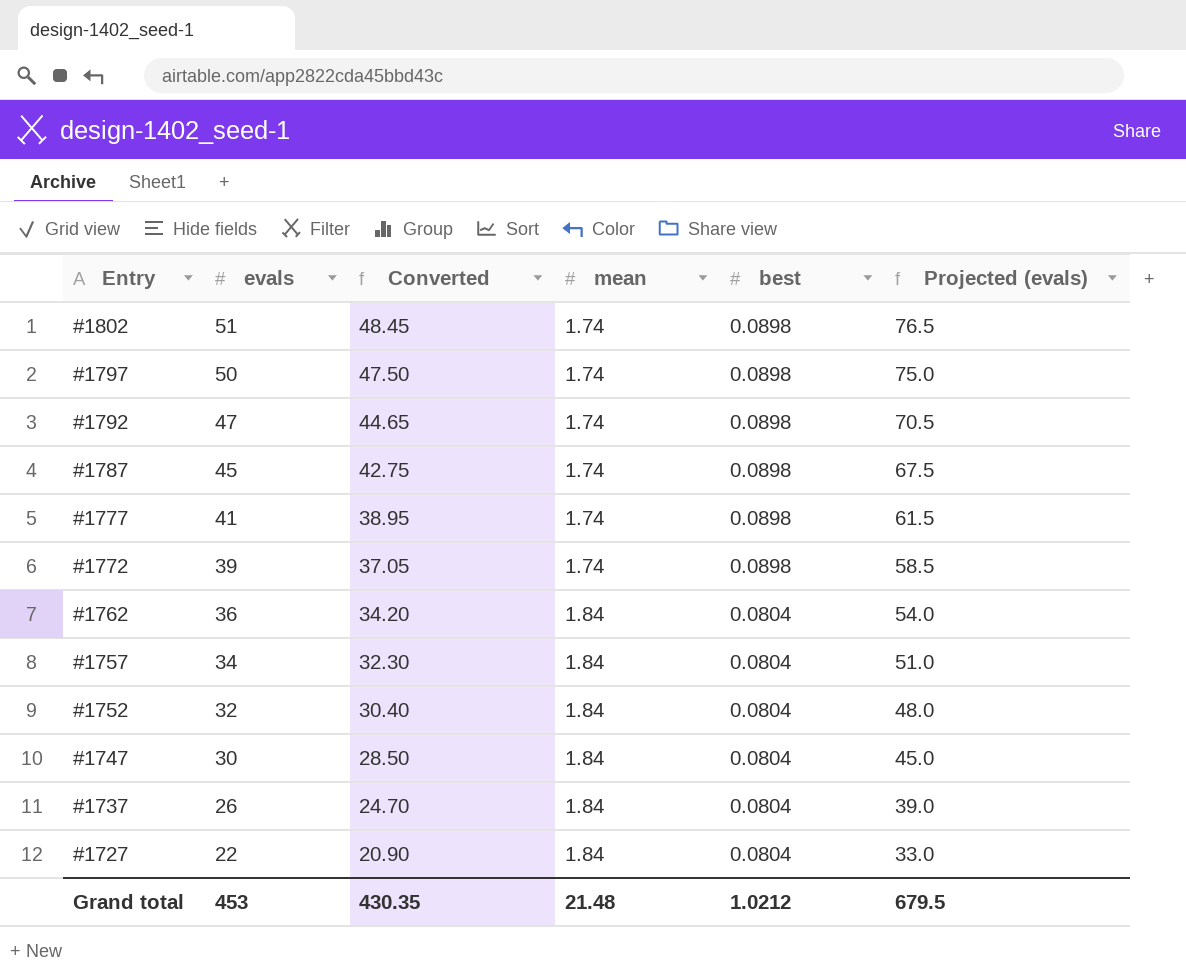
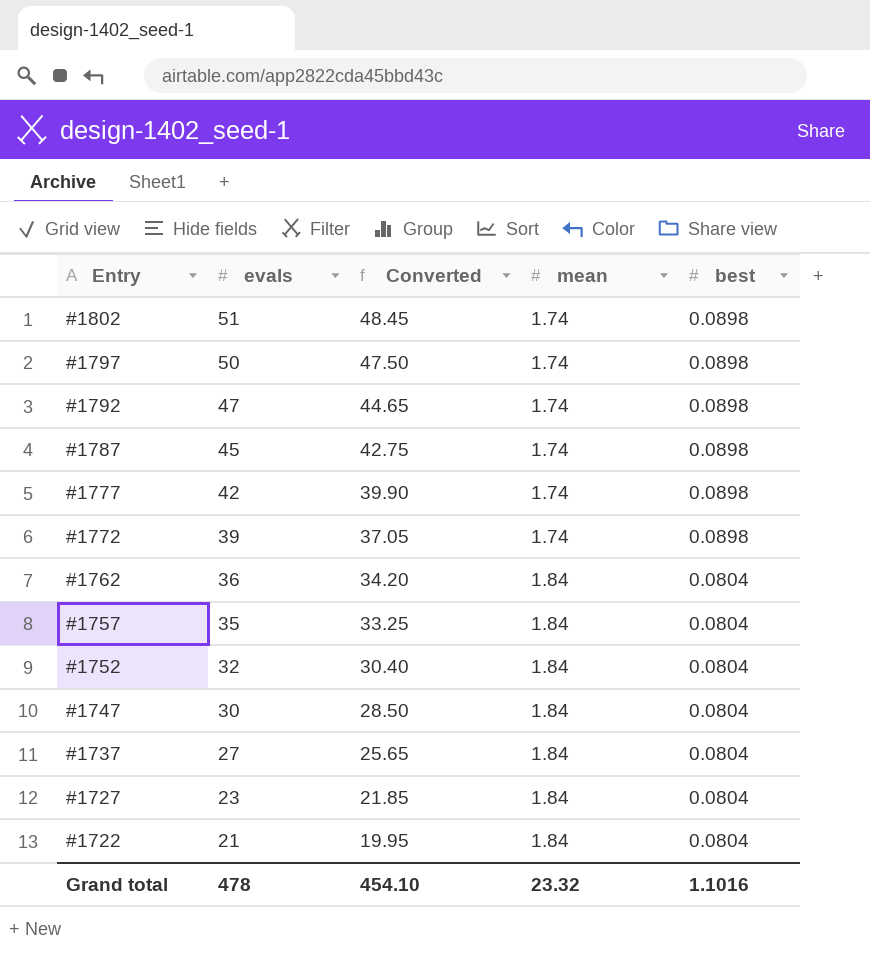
column Projected (evals) | formula: [evals] * 1.5 -> none
#1777 | evals: 41 -> 42
#1777 | Converted: 38.95 -> 39.90
#1757 | evals: 34 -> 35
#1757 | Converted: 32.30 -> 33.25
#1737 | evals: 26 -> 27
#1737 | Converted: 24.70 -> 25.65
#1727 | evals: 22 -> 23
#1727 | Converted: 20.90 -> 21.85
row #1722: none -> 21 | 19.95 | 1.84 | 0.0804
Grand total | evals: 453 -> 478
Grand total | Converted: 430.35 -> 454.10
Grand total | mean: 21.48 -> 23.32
Grand total | best: 1.0212 -> 1.1016

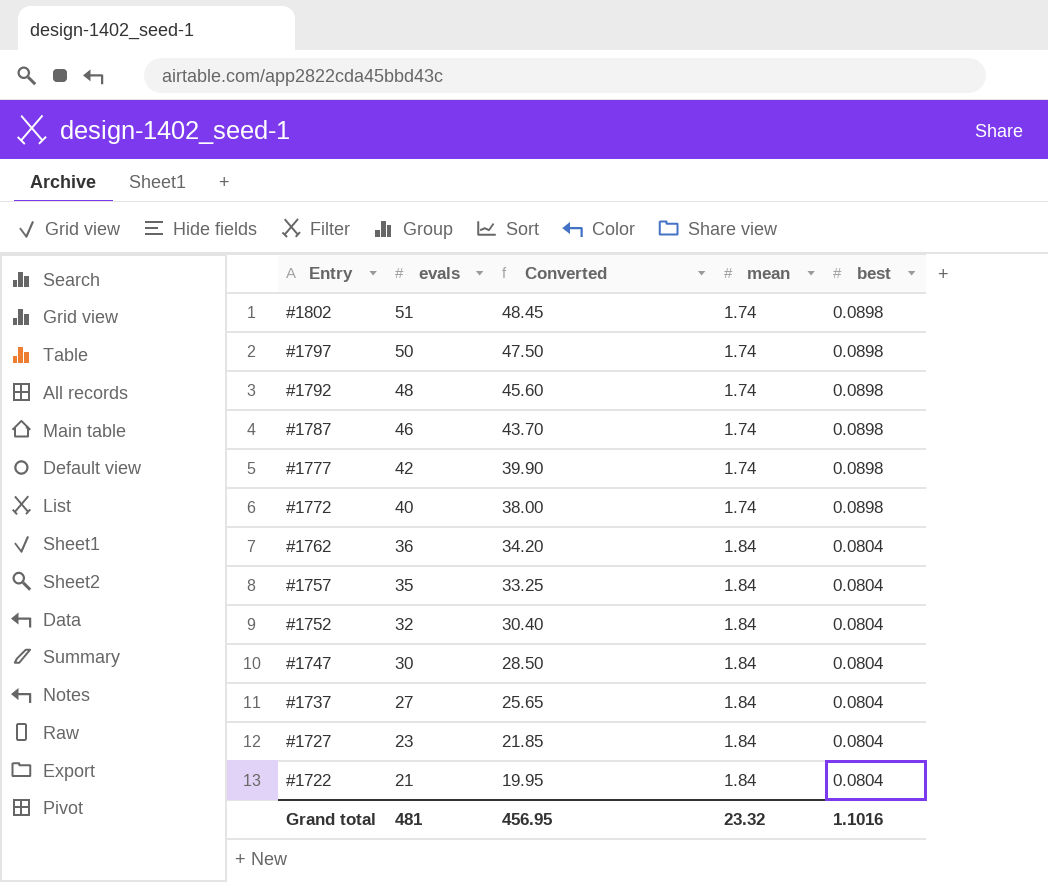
#1792 | evals: 47 -> 48
#1792 | Converted: 44.65 -> 45.60
#1787 | evals: 45 -> 46
#1787 | Converted: 42.75 -> 43.70
#1772 | evals: 39 -> 40
#1772 | Converted: 37.05 -> 38.00
Grand total | evals: 478 -> 481
Grand total | Converted: 454.10 -> 456.95

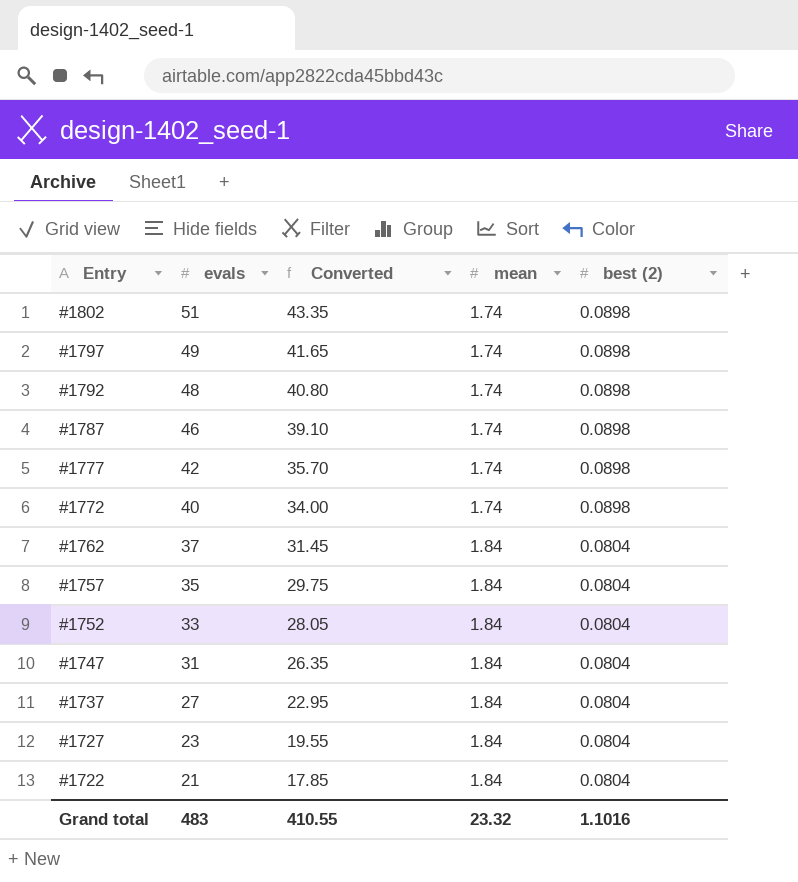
column Converted | formula: [evals] * 0.95 -> [evals] * 0.85
column name: best -> best (2)
#1797 | evals: 50 -> 49
#1762 | evals: 36 -> 37
#1752 | evals: 32 -> 33
#1747 | evals: 30 -> 31
Grand total | evals: 481 -> 483
Grand total | Converted: 456.95 -> 410.55

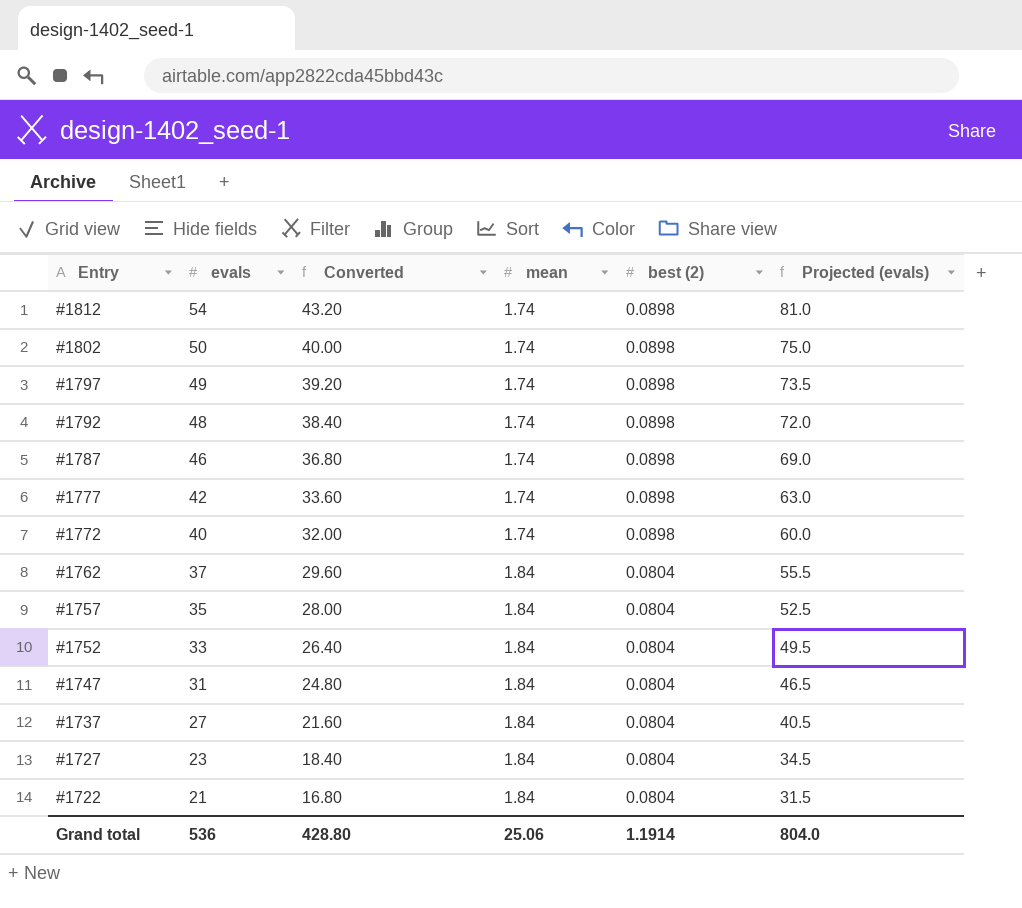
column Converted | formula: [evals] * 0.85 -> [evals] * 0.8
column Projected (evals) | formula: none -> [evals] * 1.5
row #1812: none -> 54 | 43.20 | 1.74 | 0.0898 | 81.0
#1802 | evals: 51 -> 50
Grand total | evals: 483 -> 536
Grand total | Converted: 410.55 -> 428.80
Grand total | mean: 23.32 -> 25.06
Grand total | best (2): 1.1016 -> 1.1914

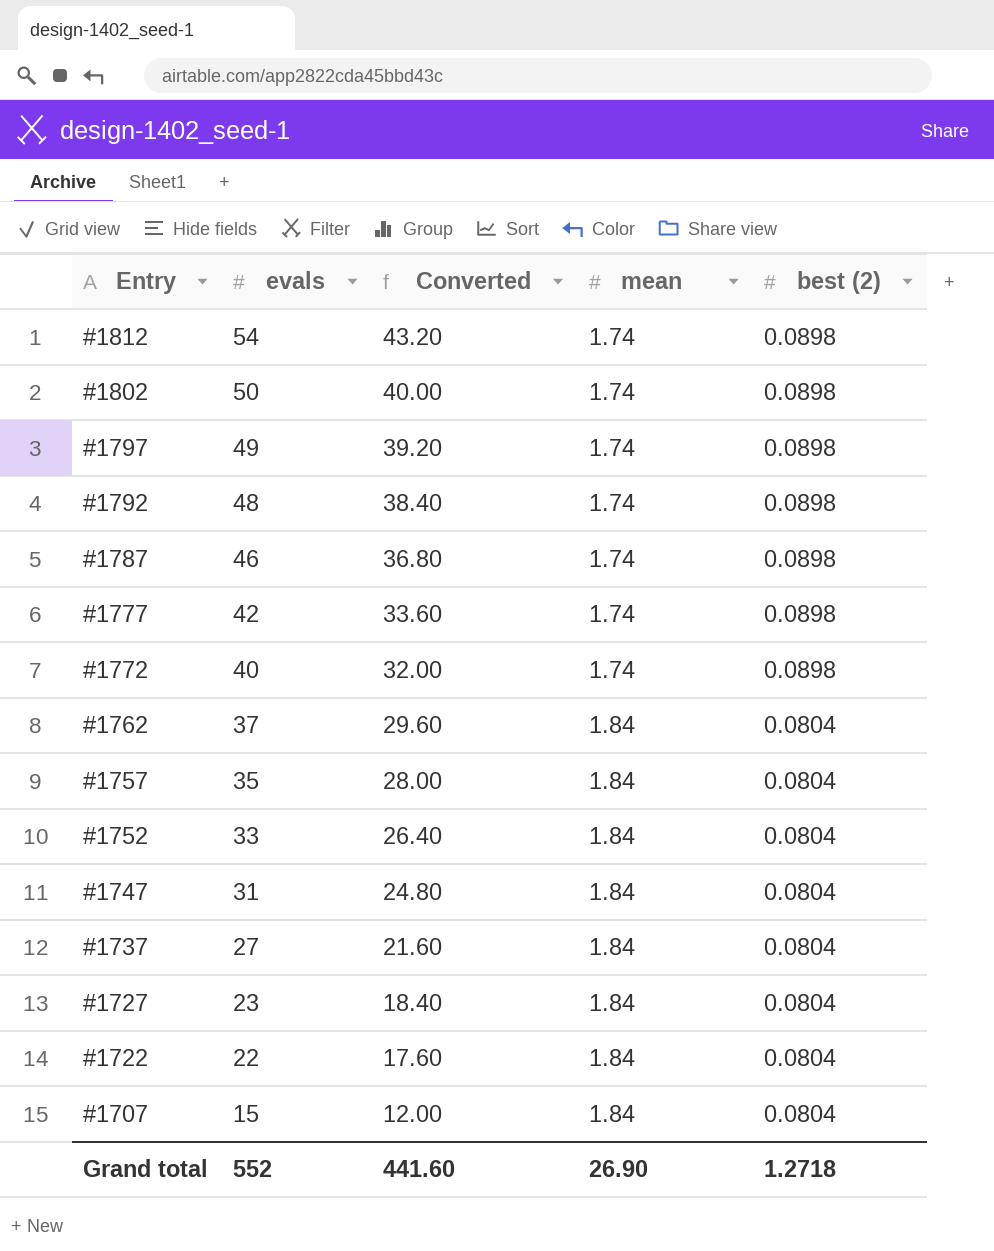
column Projected (evals) | formula: [evals] * 1.5 -> none
#1722 | evals: 21 -> 22
#1722 | Converted: 16.80 -> 17.60
row #1707: none -> 15 | 12.00 | 1.84 | 0.0804
Grand total | evals: 536 -> 552
Grand total | Converted: 428.80 -> 441.60
Grand total | mean: 25.06 -> 26.90
Grand total | best (2): 1.1914 -> 1.2718

